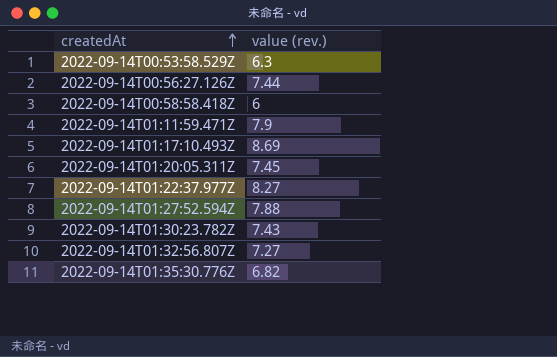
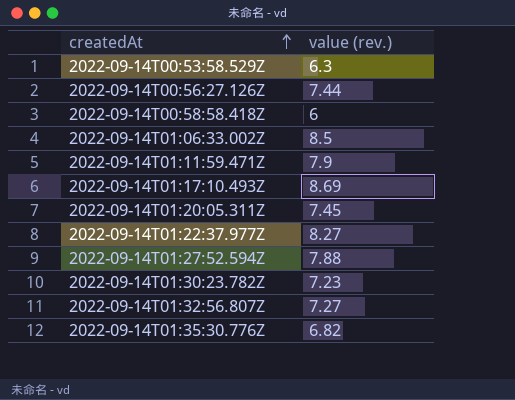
row 2022-09-14T01:06:33.002Z: none -> 8.5
2022-09-14T01:30:23.782Z | value (rev.): 7.43 -> 7.23

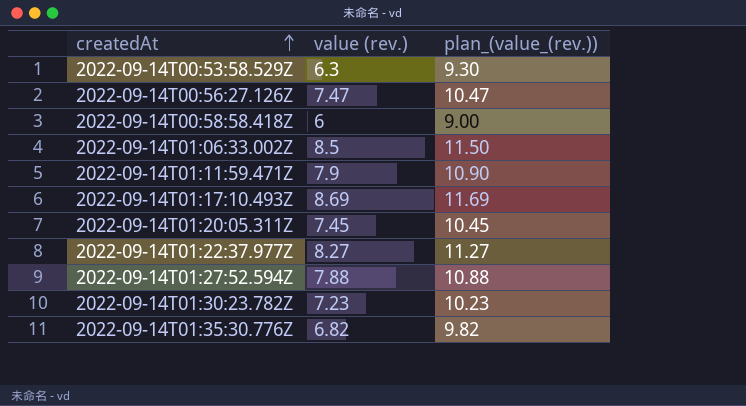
column plan_(value_(rev.)) | formula: none -> [value (rev.)] + 3
row 2022-09-14T01:32:56.807Z: 7.27 -> none
2022-09-14T00:56:27.126Z | value (rev.): 7.44 -> 7.47

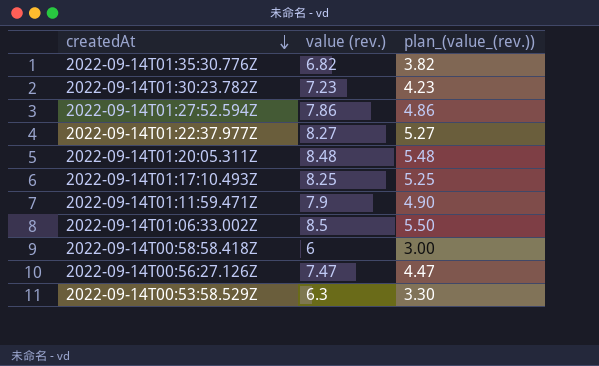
row order: createdAt ascending -> createdAt descending
column plan_(value_(rev.)) | formula: [value (rev.)] + 3 -> [value (rev.)] - 3
2022-09-14T01:27:52.594Z | value (rev.): 7.88 -> 7.86
2022-09-14T01:20:05.311Z | value (rev.): 7.45 -> 8.48
2022-09-14T01:17:10.493Z | value (rev.): 8.69 -> 8.25

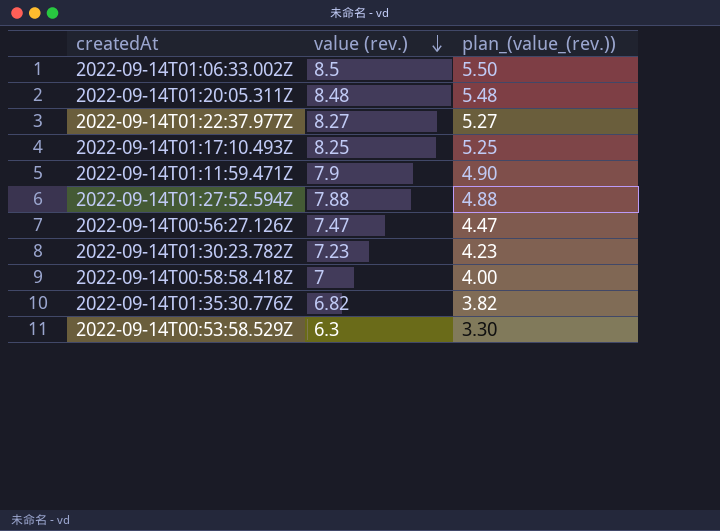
row order: createdAt descending -> value (rev.) descending
2022-09-14T01:27:52.594Z | value (rev.): 7.86 -> 7.88
2022-09-14T01:27:52.594Z | plan_(value_(rev.)): 4.86 -> 4.88
2022-09-14T00:58:58.418Z | value (rev.): 6 -> 7
2022-09-14T00:58:58.418Z | plan_(value_(rev.)): 3.00 -> 4.00

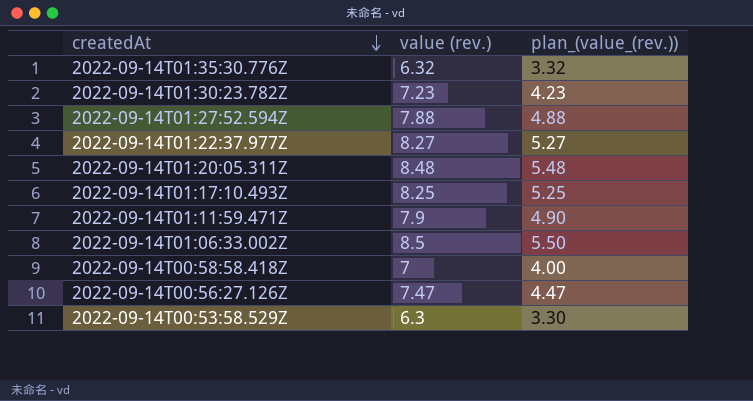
row order: value (rev.) descending -> createdAt descending
2022-09-14T01:35:30.776Z | value (rev.): 6.82 -> 6.32
2022-09-14T01:35:30.776Z | plan_(value_(rev.)): 3.82 -> 3.32

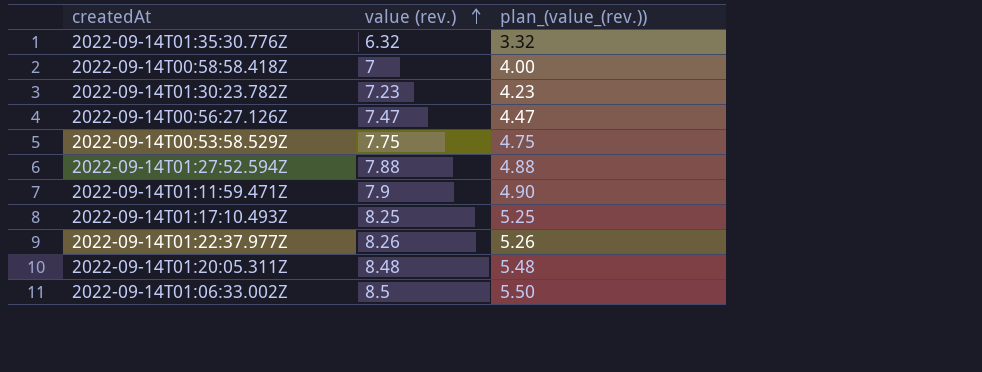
row order: createdAt descending -> value (rev.) ascending
2022-09-14T00:53:58.529Z | value (rev.): 6.3 -> 7.75
2022-09-14T00:53:58.529Z | plan_(value_(rev.)): 3.30 -> 4.75
2022-09-14T01:22:37.977Z | value (rev.): 8.27 -> 8.26
2022-09-14T01:22:37.977Z | plan_(value_(rev.)): 5.27 -> 5.26

